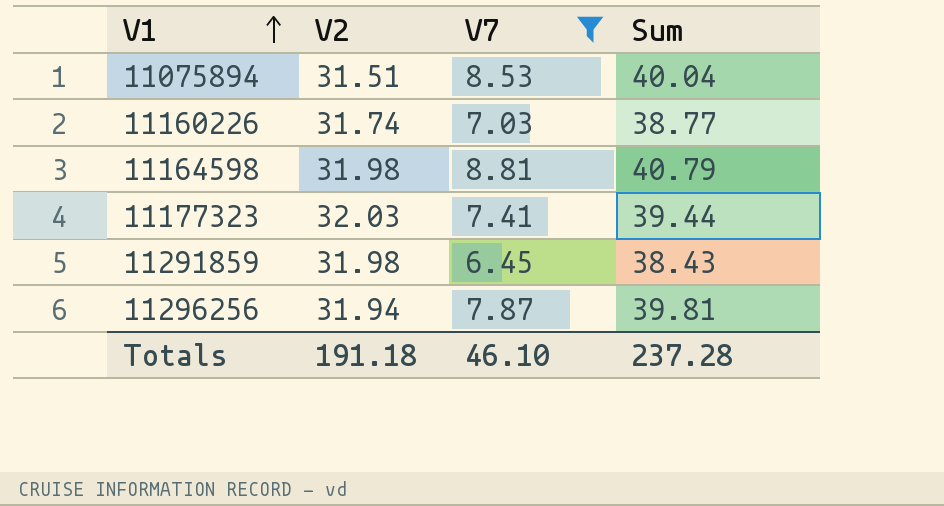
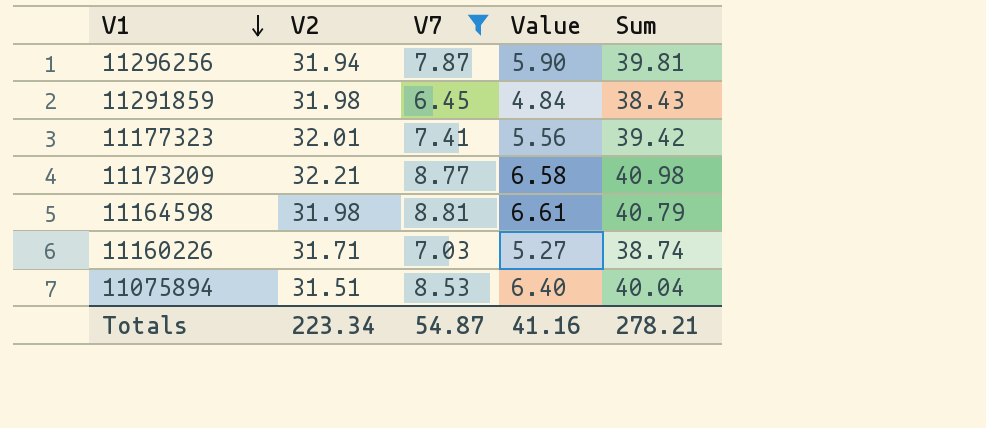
row order: V1 ascending -> V1 descending
column Value | formula: none -> [V7] * 0.75
11177323 | V2: 32.03 -> 32.01
11177323 | Sum: 39.44 -> 39.42
row 11173209: none -> 32.21 | 8.77 | 6.58 | 40.98
11160226 | V2: 31.74 -> 31.71
11160226 | Sum: 38.77 -> 38.74
Totals | V2: 191.18 -> 223.34
Totals | V7: 46.10 -> 54.87
Totals | Sum: 237.28 -> 278.21

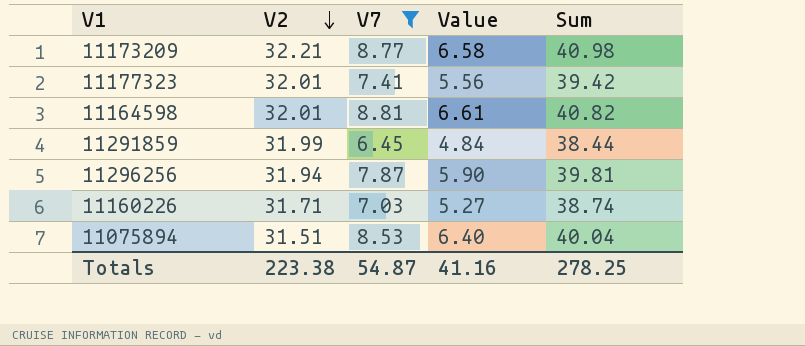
row order: V1 descending -> V2 descending
11164598 | V2: 31.98 -> 32.01
11164598 | Sum: 40.79 -> 40.82
11291859 | V2: 31.98 -> 31.99
11291859 | Sum: 38.43 -> 38.44
Totals | V2: 223.34 -> 223.38
Totals | Sum: 278.21 -> 278.25

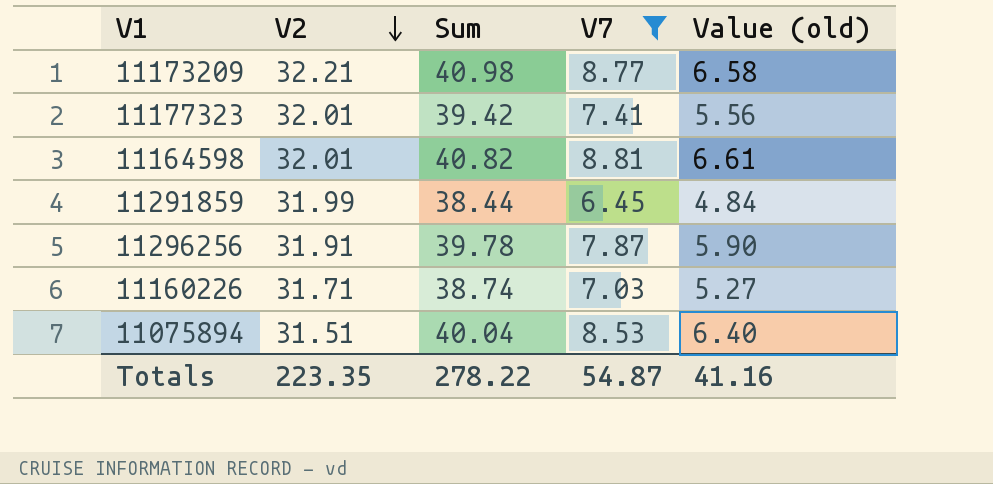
column Sum | position: 5 -> 3
column name: Value -> Value (old)
11296256 | V2: 31.94 -> 31.91
11296256 | Sum: 39.81 -> 39.78
Totals | V2: 223.38 -> 223.35
Totals | Sum: 278.25 -> 278.22

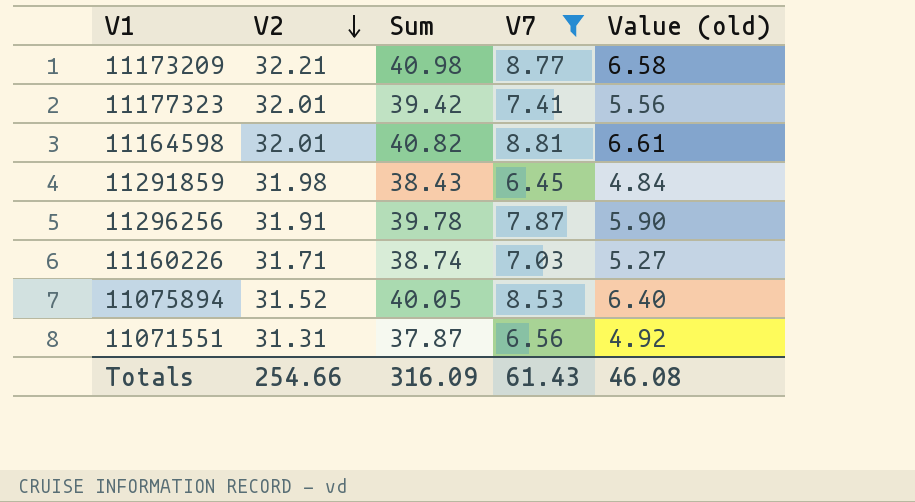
11291859 | V2: 31.99 -> 31.98
11291859 | Sum: 38.44 -> 38.43
11075894 | V2: 31.51 -> 31.52
11075894 | Sum: 40.04 -> 40.05
row 11071551: none -> 31.31 | 37.87 | 6.56 | 4.92
Totals | V2: 223.35 -> 254.66
Totals | Sum: 278.22 -> 316.09
Totals | V7: 54.87 -> 61.43
Totals | Value (old): 41.16 -> 46.08

